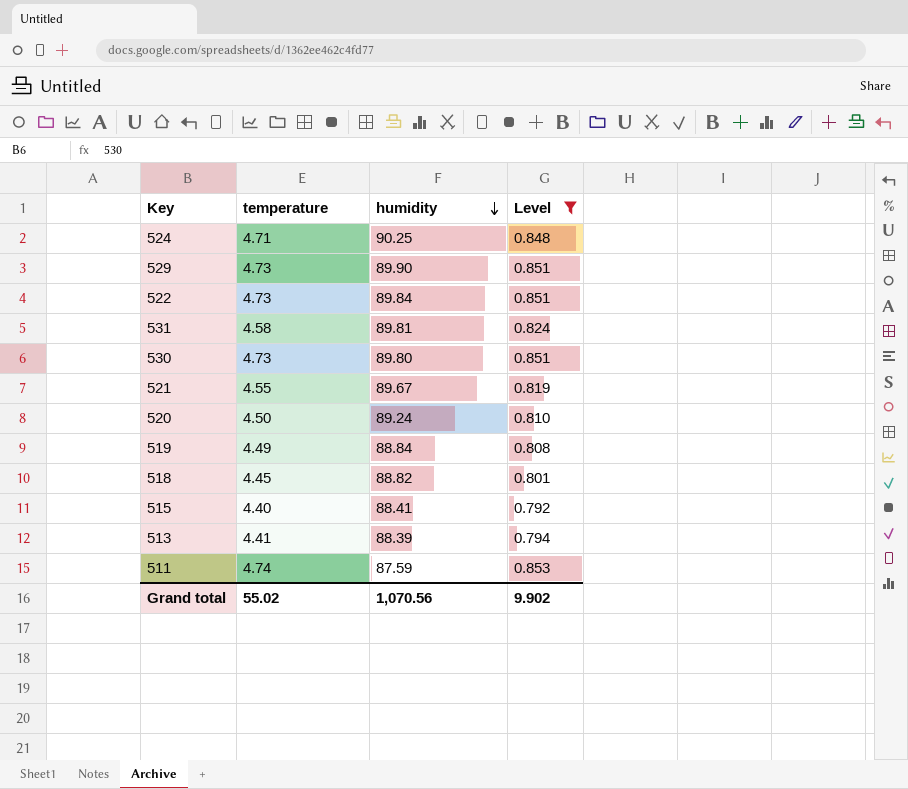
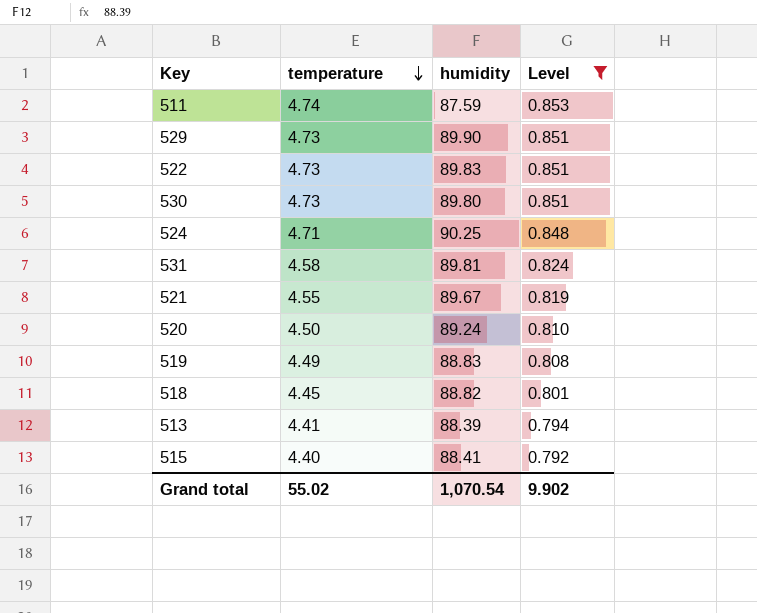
row order: humidity descending -> temperature descending
522 | humidity: 89.84 -> 89.83
519 | humidity: 88.84 -> 88.83
Grand total | humidity: 1,070.56 -> 1,070.54

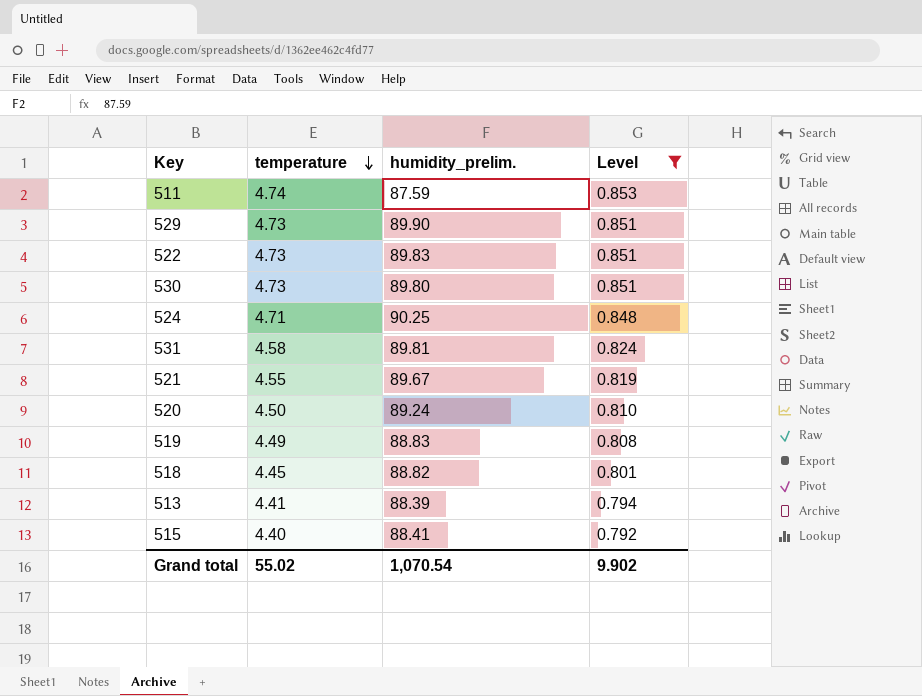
column name: humidity -> humidity_prelim.

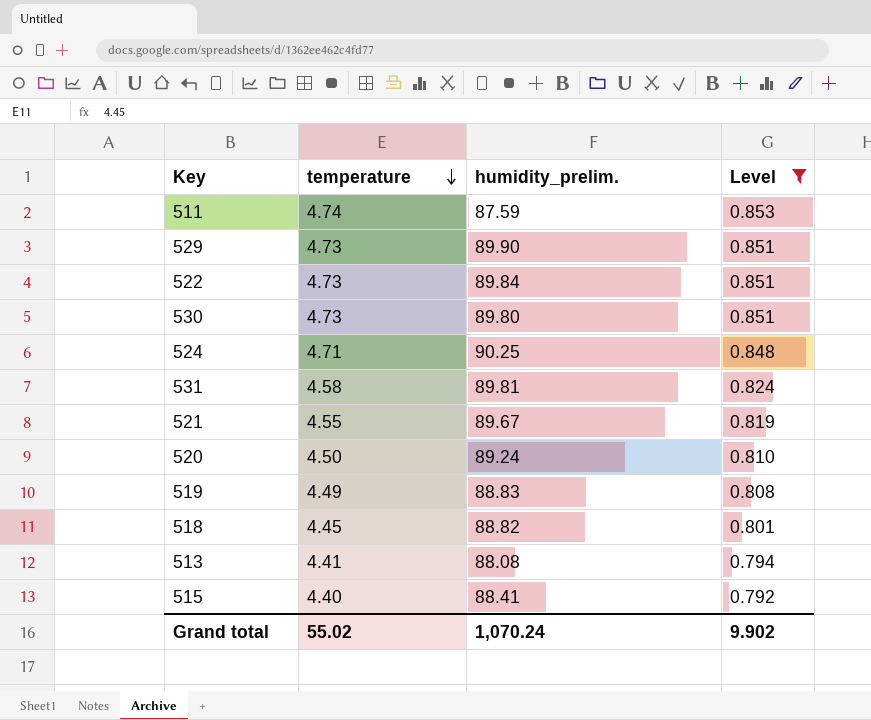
522 | humidity_prelim.: 89.83 -> 89.84
513 | humidity_prelim.: 88.39 -> 88.08
Grand total | humidity_prelim.: 1,070.54 -> 1,070.24

